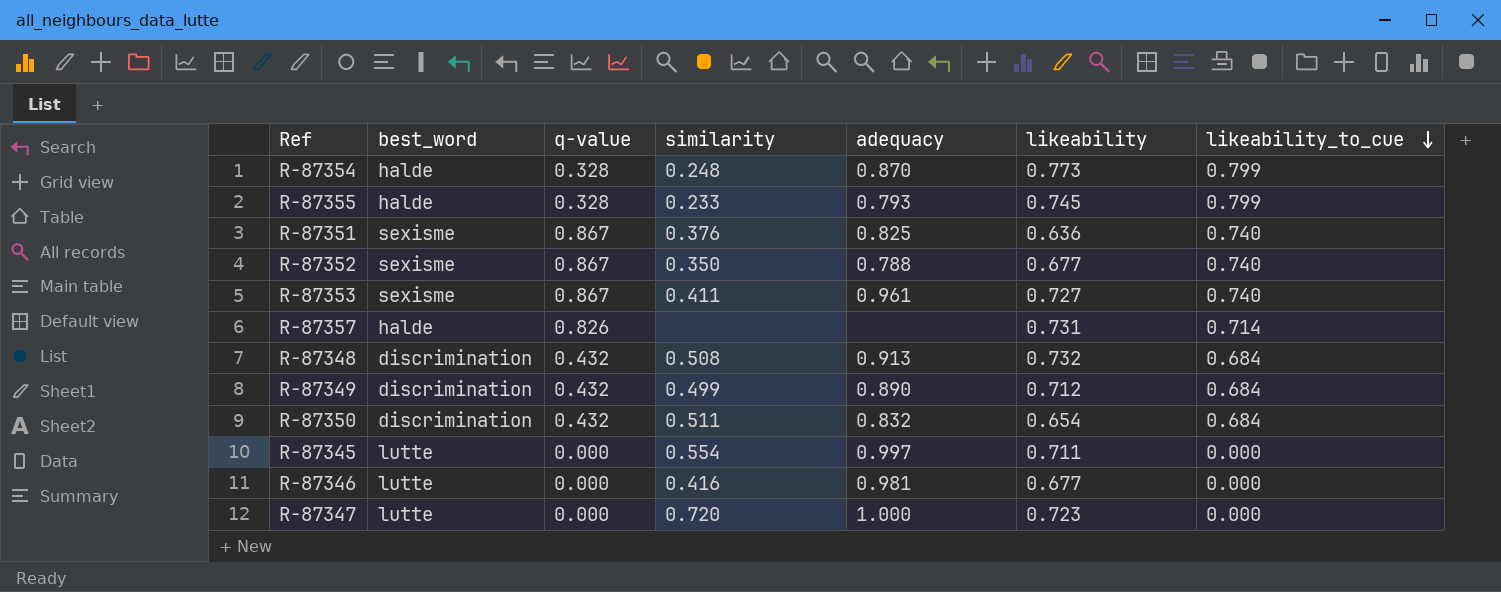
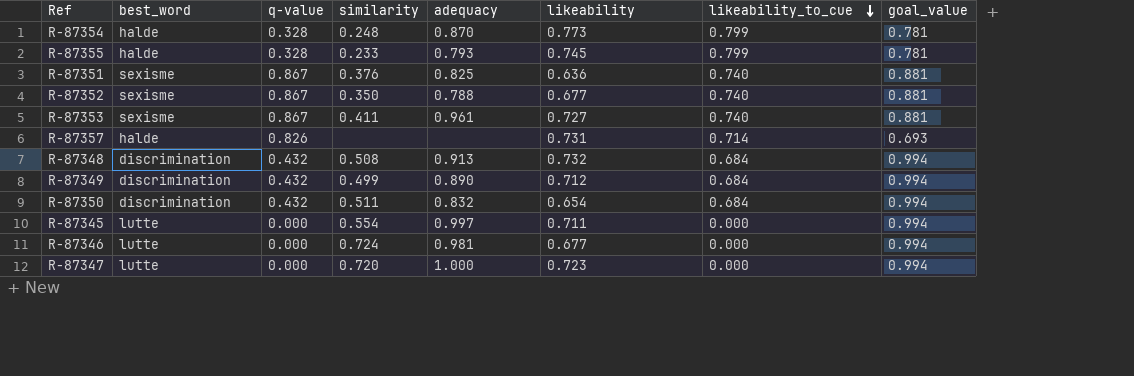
column goal_value | position: none -> 8
R-87346 | similarity: 0.416 -> 0.724

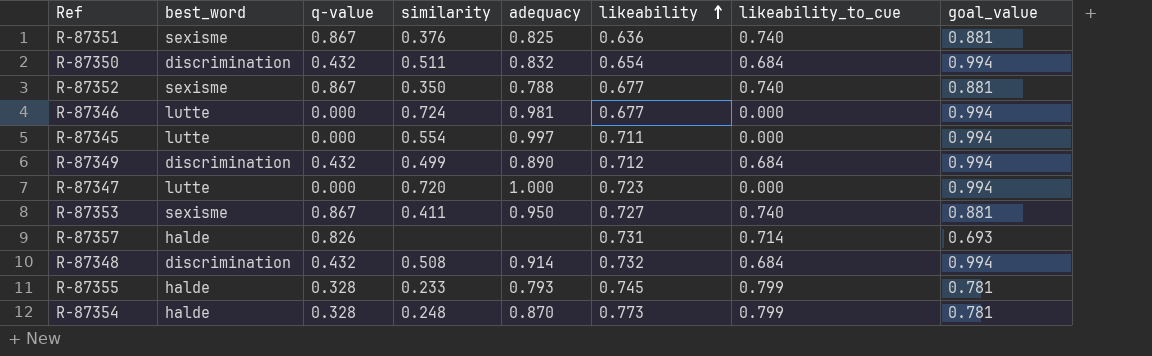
row order: likeability_to_cue descending -> likeability ascending
R-87353 | adequacy: 0.961 -> 0.950
R-87348 | adequacy: 0.913 -> 0.914

